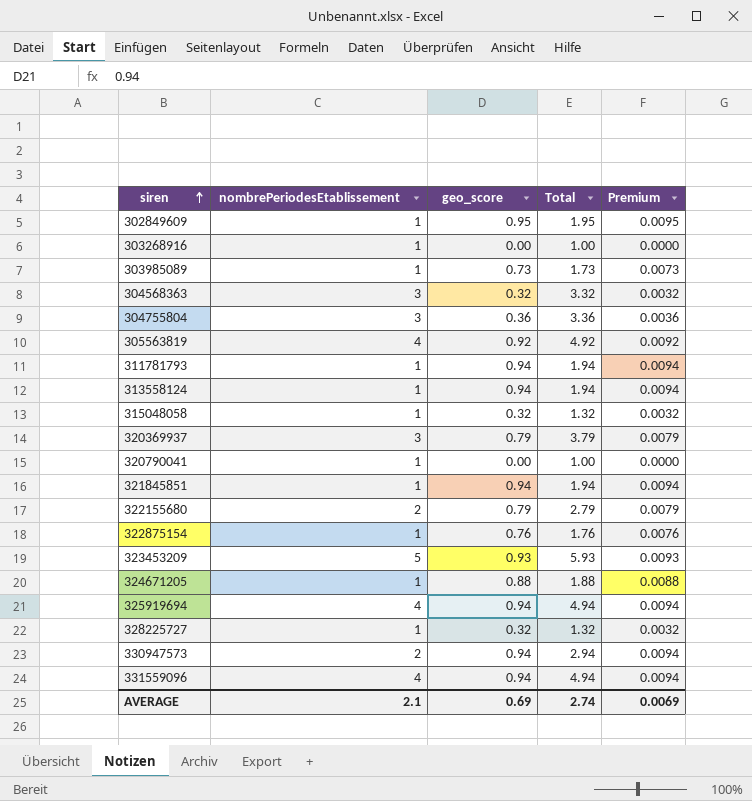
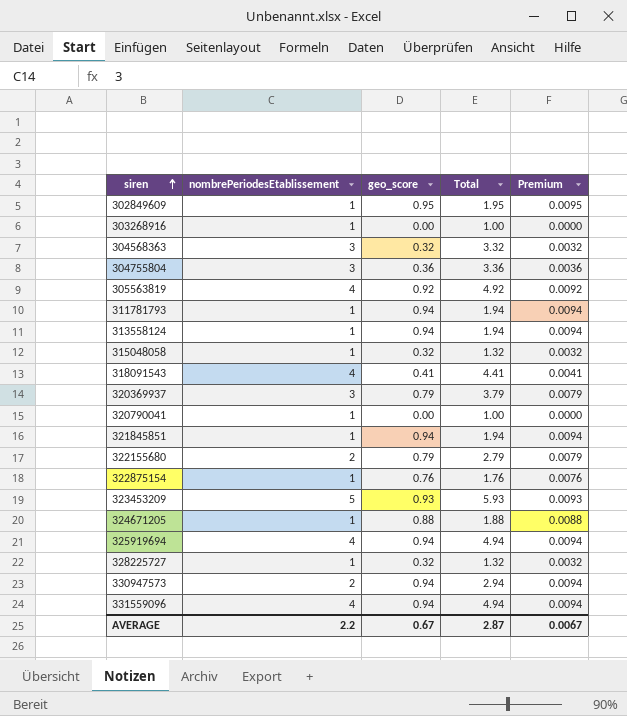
row 303985089: 1 | 0.73 | 1.73 | 0.0073 -> none
row 318091543: none -> 4 | 0.41 | 4.41 | 0.0041
AVERAGE | nombrePeriodesEtablissement: 2.1 -> 2.2
AVERAGE | geo_score: 0.69 -> 0.67
AVERAGE | Total: 2.74 -> 2.87
AVERAGE | Premium: 0.0069 -> 0.0067

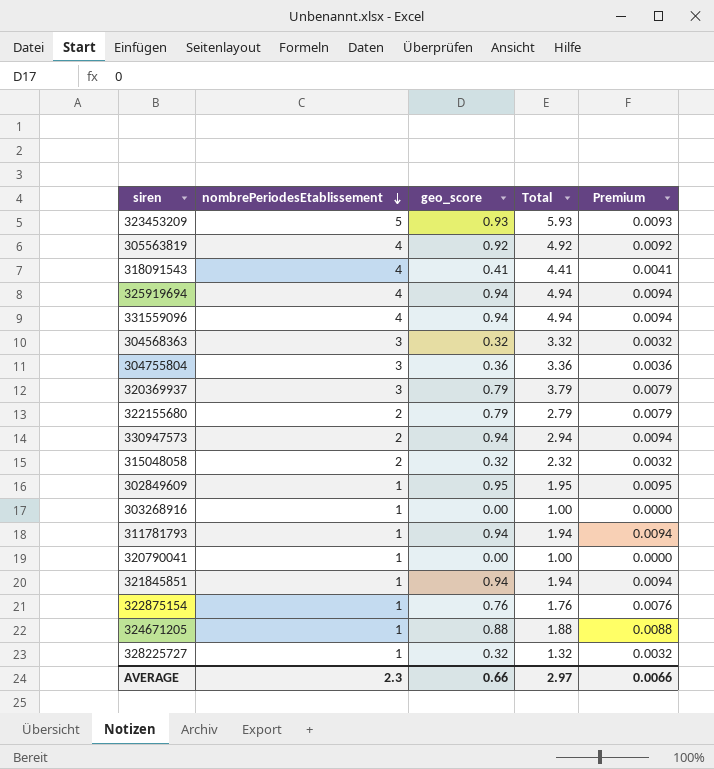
row order: siren ascending -> nombrePeriodesEtablissement descending
row 313558124: 1 | 0.94 | 1.94 | 0.0094 -> none
315048058 | nombrePeriodesEtablissement: 1 -> 2
315048058 | Total: 1.32 -> 2.32
AVERAGE | nombrePeriodesEtablissement: 2.2 -> 2.3
AVERAGE | geo_score: 0.67 -> 0.66
AVERAGE | Total: 2.87 -> 2.97
AVERAGE | Premium: 0.0067 -> 0.0066

